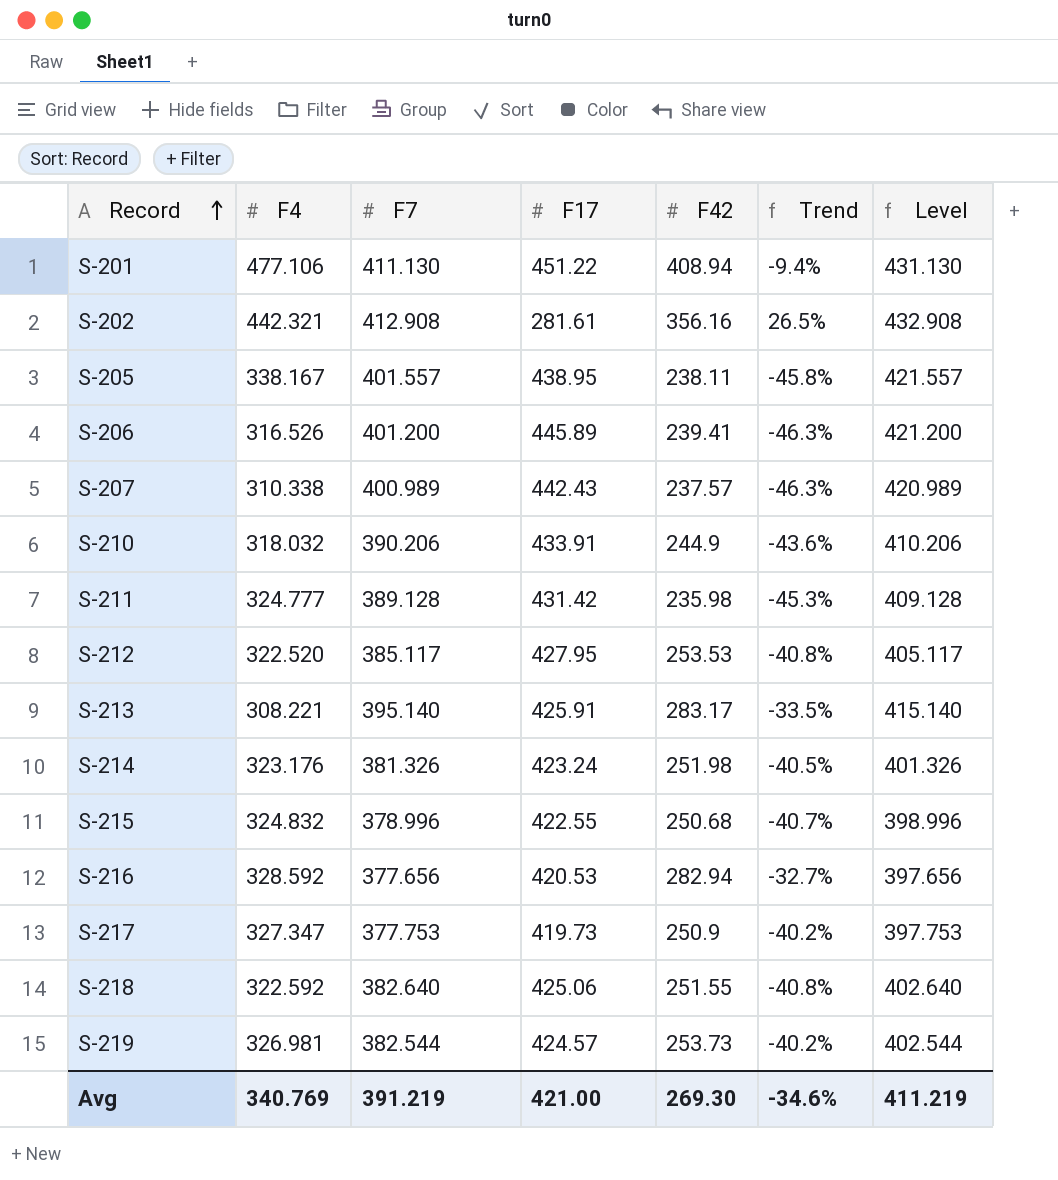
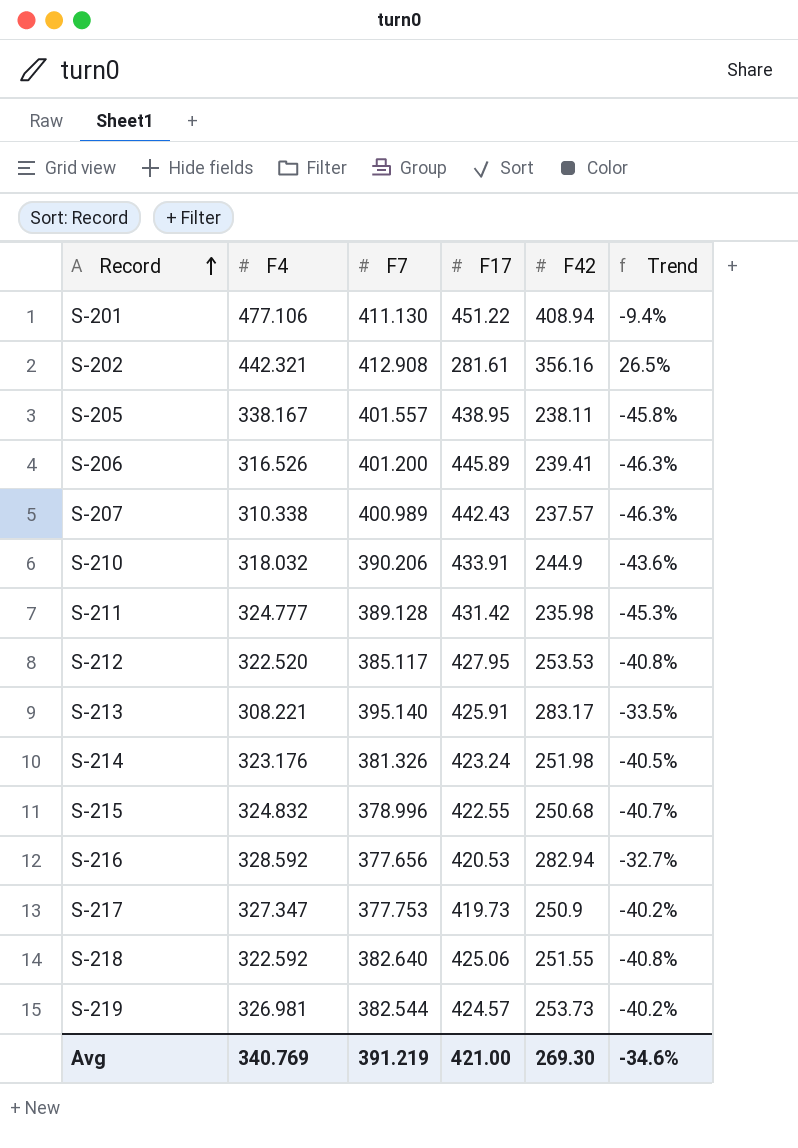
column Level | formula: [F7] + 20 -> none

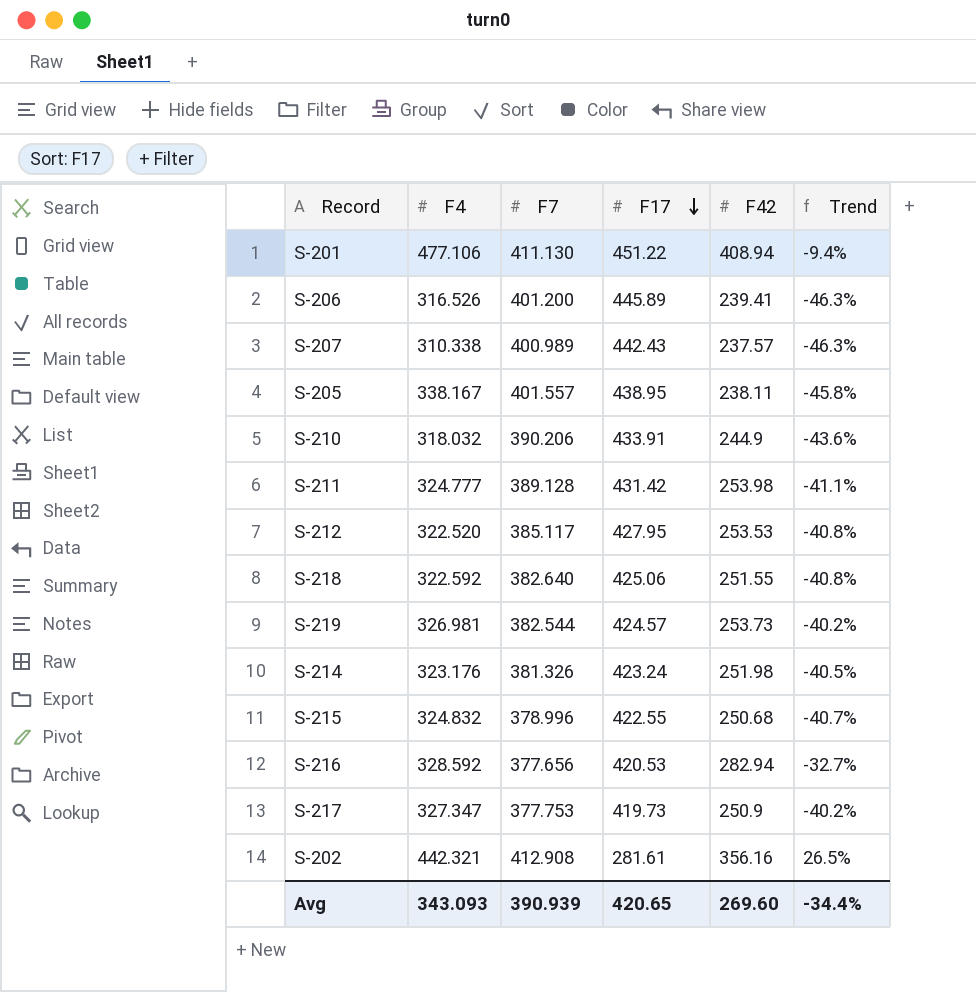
row order: Record ascending -> F17 descending
row S-213: 308.221 | 395.140 | 425.91 | 283.17 | -33.5% -> none
S-211 | F42: 235.98 -> 253.98
S-211 | Trend: -45.3% -> -41.1%
Avg | F4: 340.769 -> 343.093
Avg | F7: 391.219 -> 390.939
Avg | F17: 421.00 -> 420.65
Avg | F42: 269.30 -> 269.60
Avg | Trend: -34.6% -> -34.4%

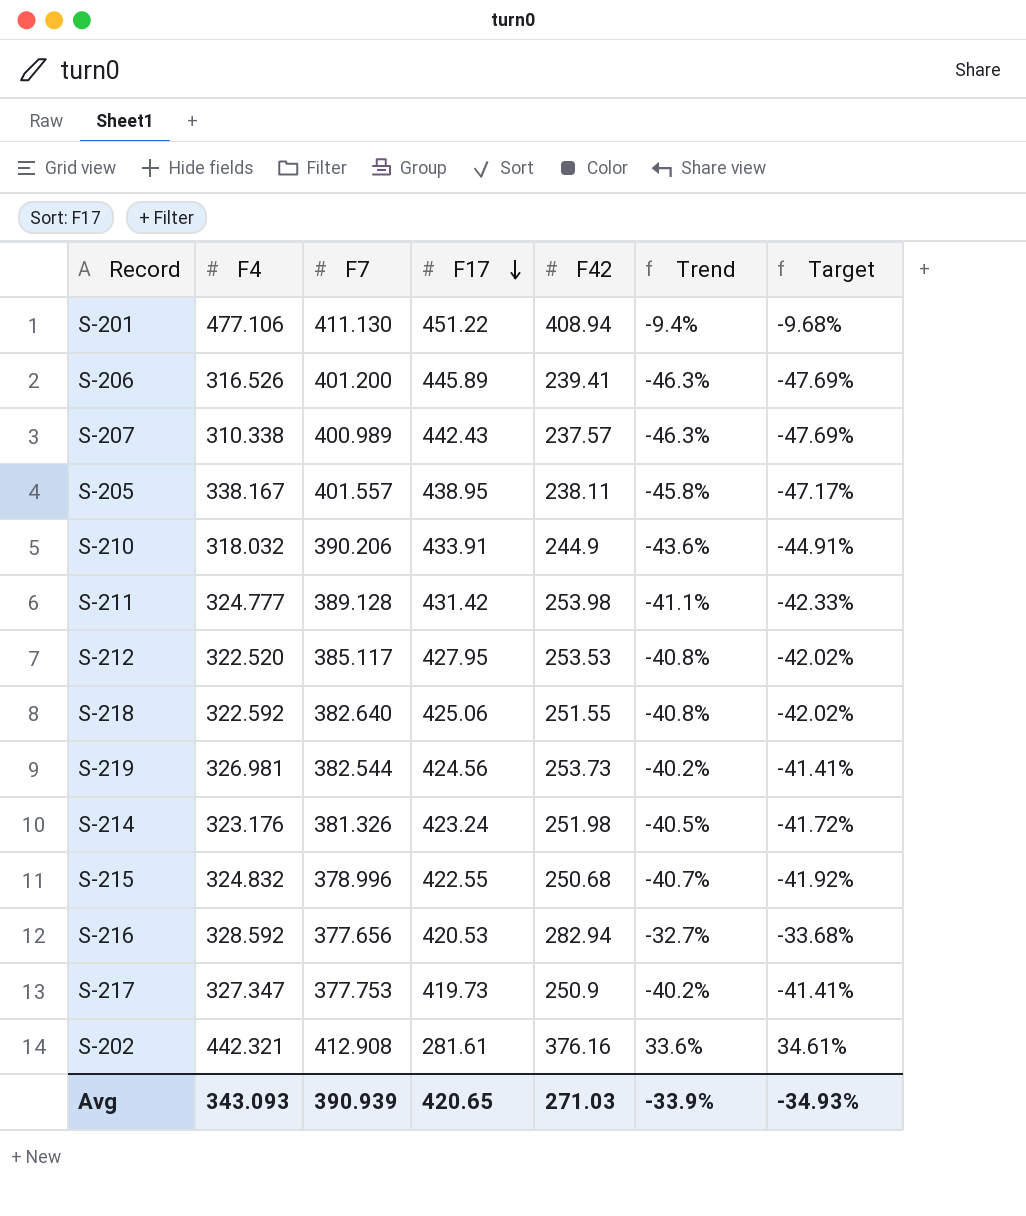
column Target | formula: none -> [Trend] * 1.03
S-219 | F17: 424.57 -> 424.56
S-202 | F42: 356.16 -> 376.16
S-202 | Trend: 26.5% -> 33.6%
Avg | F42: 269.60 -> 271.03
Avg | Trend: -34.4% -> -33.9%

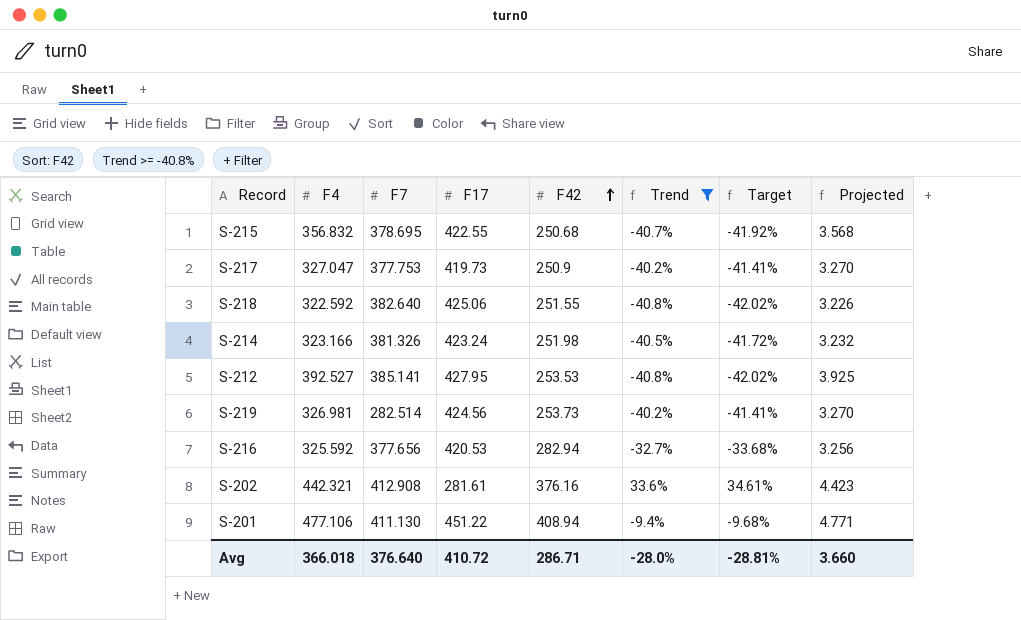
filter: none -> Trend >= -40.8%
row order: F17 descending -> F42 ascending
column Projected | formula: none -> [F4] * 0.01
S-215 | F4: 324.832 -> 356.832
S-215 | F7: 378.996 -> 378.695
S-217 | F4: 327.347 -> 327.047
S-214 | F4: 323.176 -> 323.166
S-212 | F4: 322.520 -> 392.527
S-212 | F7: 385.117 -> 385.141
S-219 | F7: 382.544 -> 282.514
S-216 | F4: 328.592 -> 325.592
Avg | F4: 343.093 -> 366.018
Avg | F7: 390.939 -> 376.640
Avg | F17: 420.65 -> 410.72
Avg | F42: 271.03 -> 286.71
Avg | Trend: -33.9% -> -28.0%
Avg | Target: -34.93% -> -28.81%

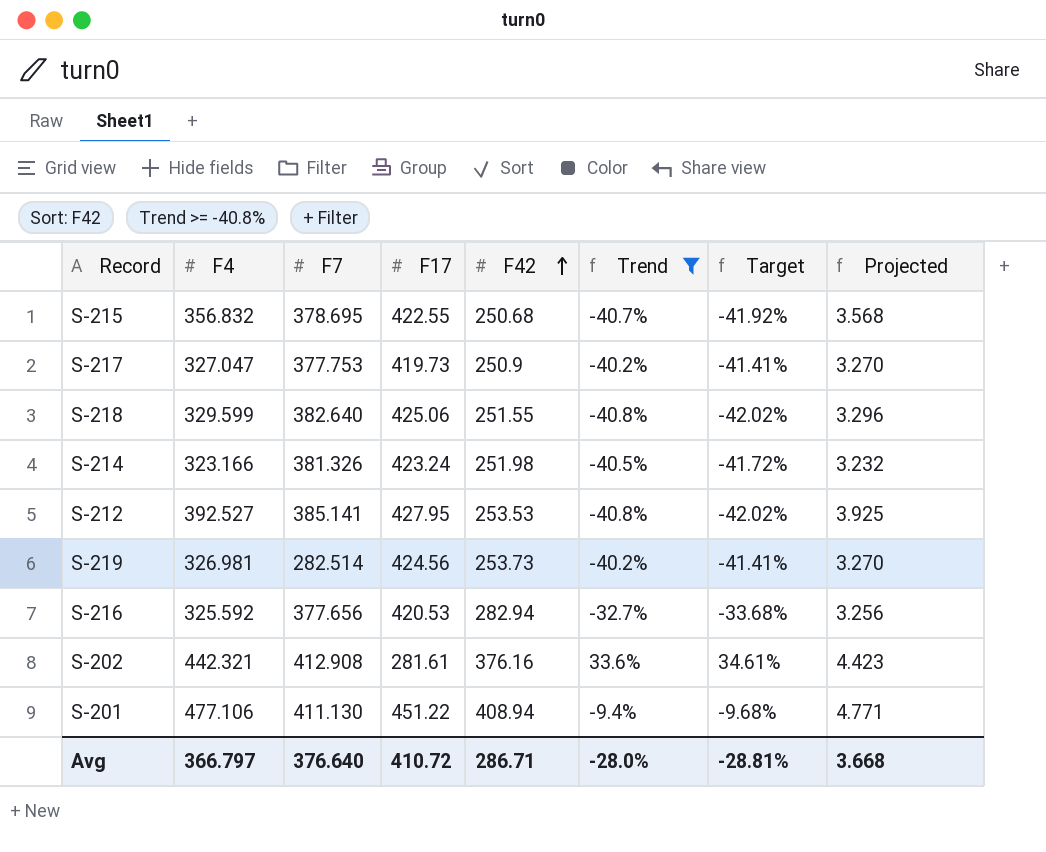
S-218 | F4: 322.592 -> 329.599
S-218 | Projected: 3.226 -> 3.296
Avg | F4: 366.018 -> 366.797
Avg | Projected: 3.660 -> 3.668

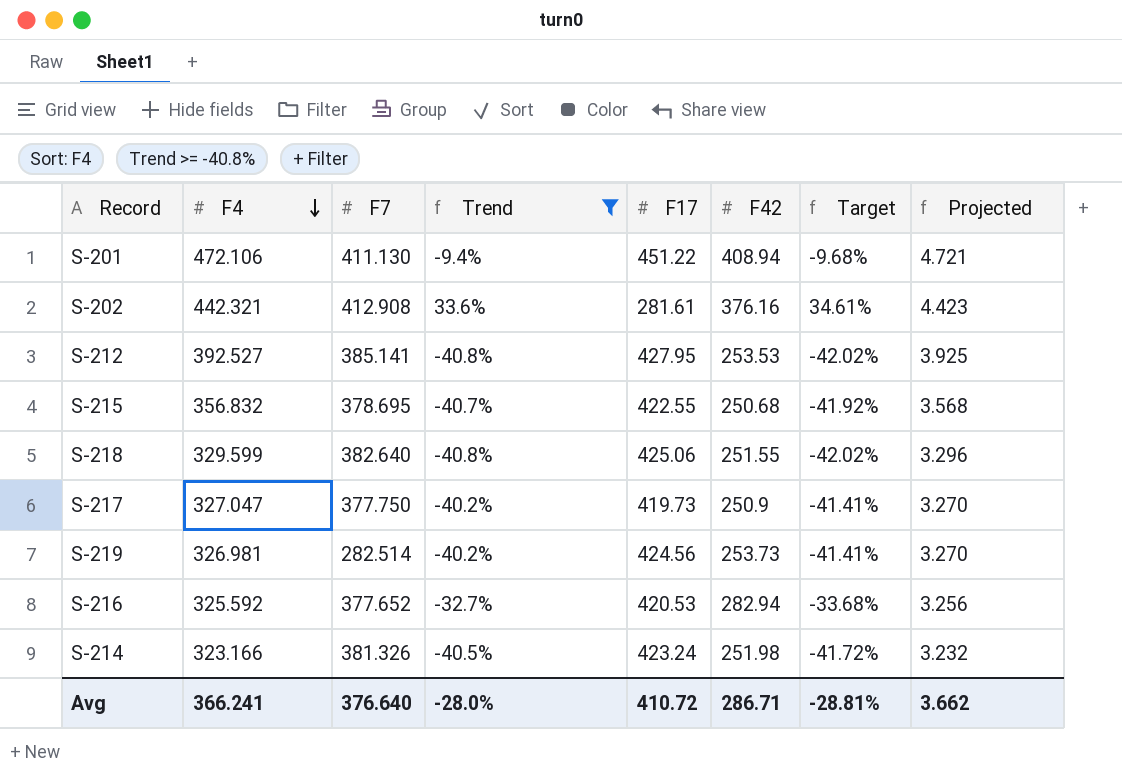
row order: F42 ascending -> F4 descending
column Trend | position: 6 -> 4
S-201 | F4: 477.106 -> 472.106
S-201 | Projected: 4.771 -> 4.721
S-217 | F7: 377.753 -> 377.750
S-216 | F7: 377.656 -> 377.652
Avg | F4: 366.797 -> 366.241
Avg | Projected: 3.668 -> 3.662

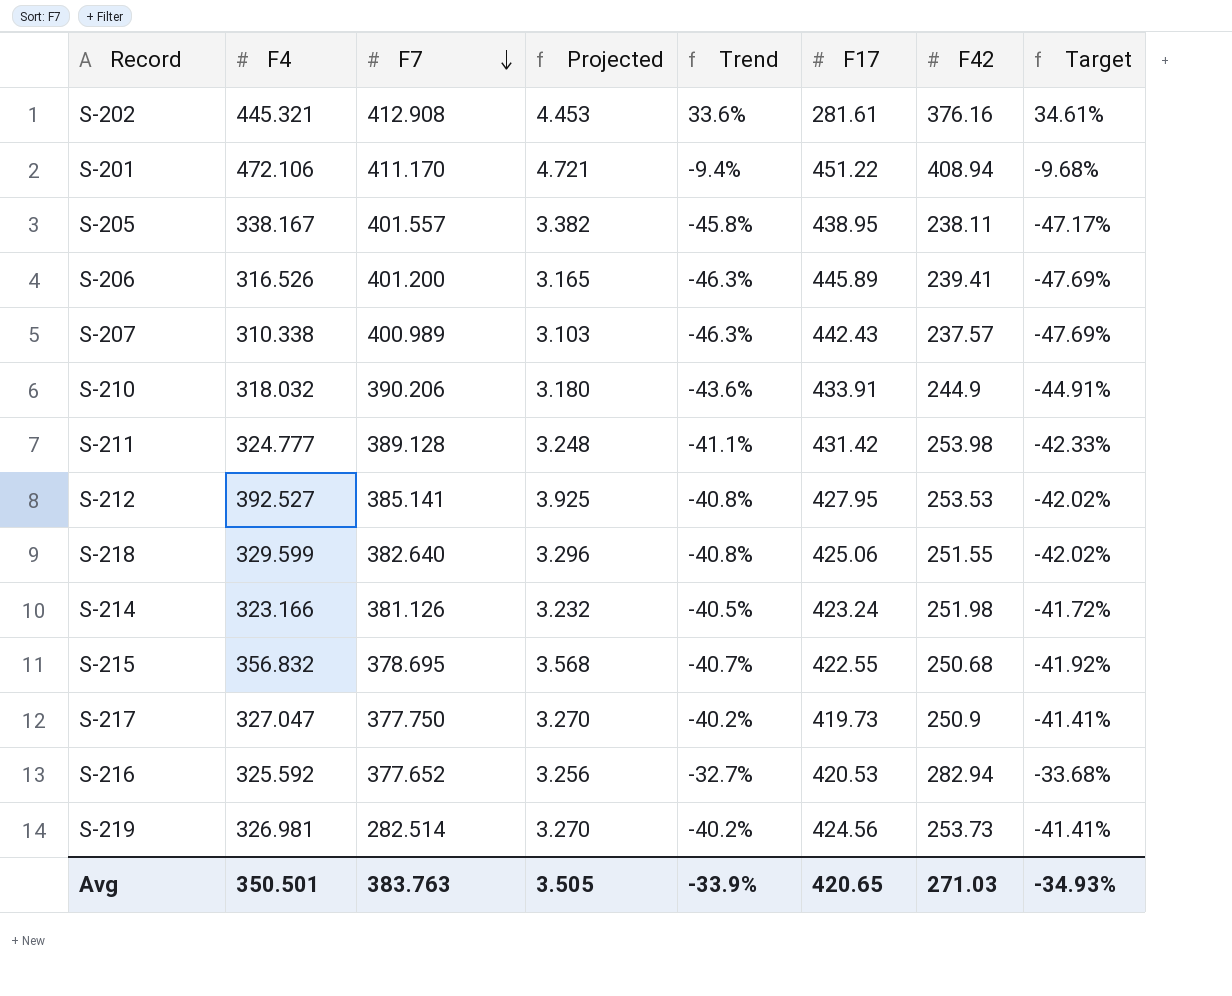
filter: Trend >= -40.8% -> none
row order: F4 descending -> F7 descending
column Projected | position: 8 -> 4
S-202 | F4: 442.321 -> 445.321
S-202 | Projected: 4.423 -> 4.453
S-201 | F7: 411.130 -> 411.170
S-214 | F7: 381.326 -> 381.126
Avg | F4: 366.241 -> 350.501
Avg | F7: 376.640 -> 383.763
Avg | Projected: 3.662 -> 3.505
Avg | Trend: -28.0% -> -33.9%
Avg | F17: 410.72 -> 420.65
Avg | F42: 286.71 -> 271.03
Avg | Target: -28.81% -> -34.93%

